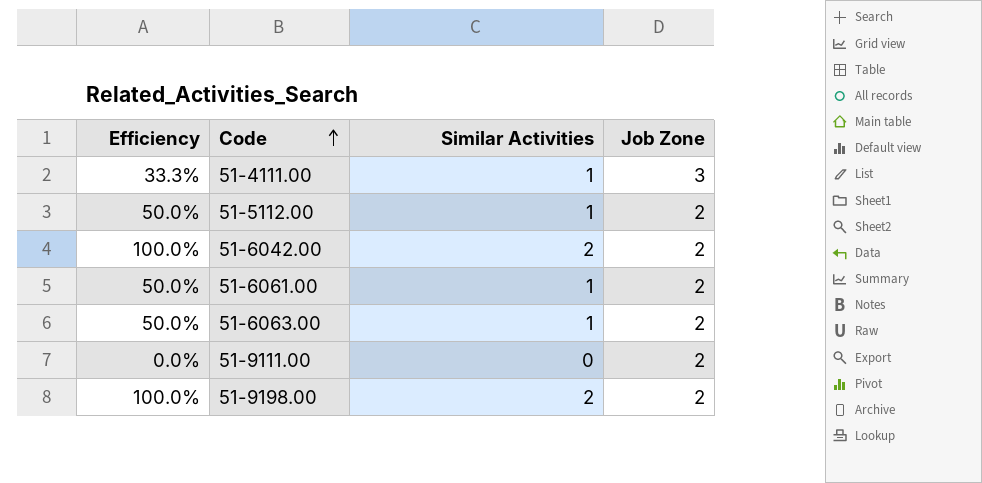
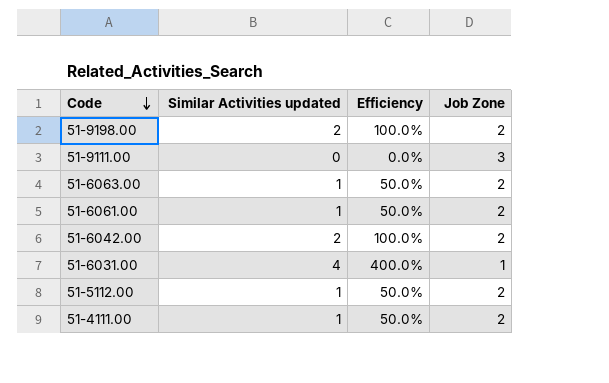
row order: Code ascending -> Code descending
column name: Similar Activities -> Similar Activities updated
column Efficiency | position: 1 -> 3
51-9111.00 | Job Zone: 2 -> 3
row 51-6031.00: none -> 4 | 400.0% | 1
51-4111.00 | Efficiency: 33.3% -> 50.0%
51-4111.00 | Job Zone: 3 -> 2

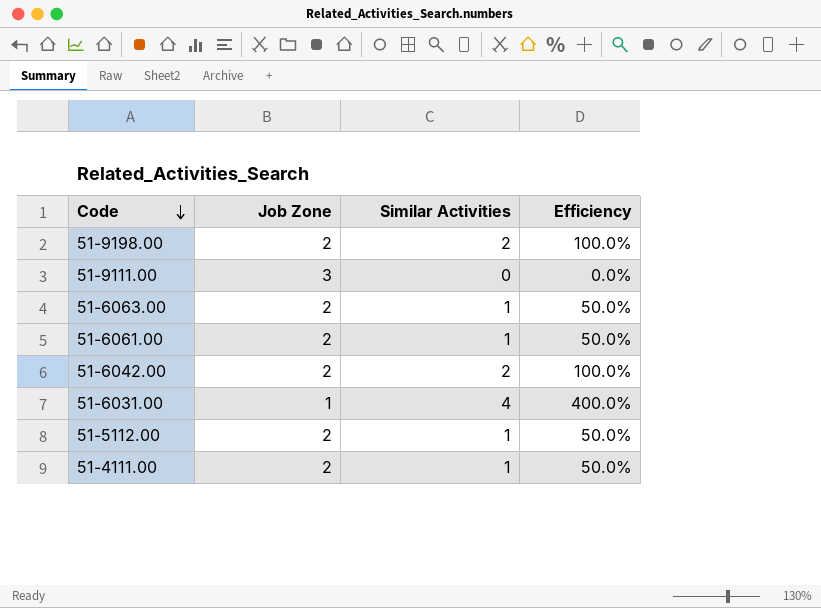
column Job Zone | position: 4 -> 2
column name: Similar Activities updated -> Similar Activities

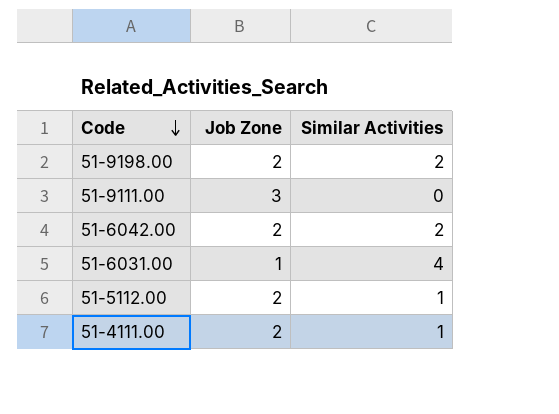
column Efficiency | formula: [Similar Activities] / [Job Zone] -> none
row 51-6063.00: 2 | 1 | 50.0% -> none
row 51-6061.00: 2 | 1 | 50.0% -> none

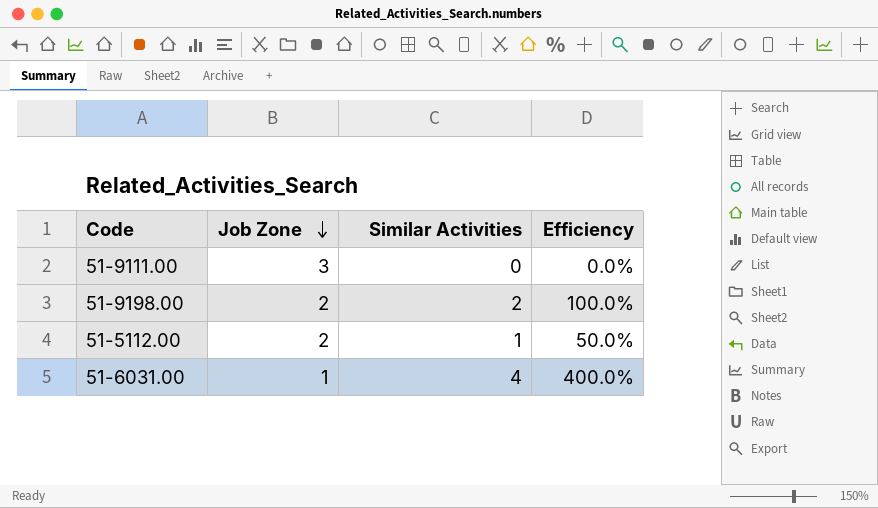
row order: Code descending -> Job Zone descending
column Efficiency | formula: none -> [Similar Activities] / [Job Zone]
row 51-6042.00: 2 | 2 -> none
row 51-4111.00: 2 | 1 -> none

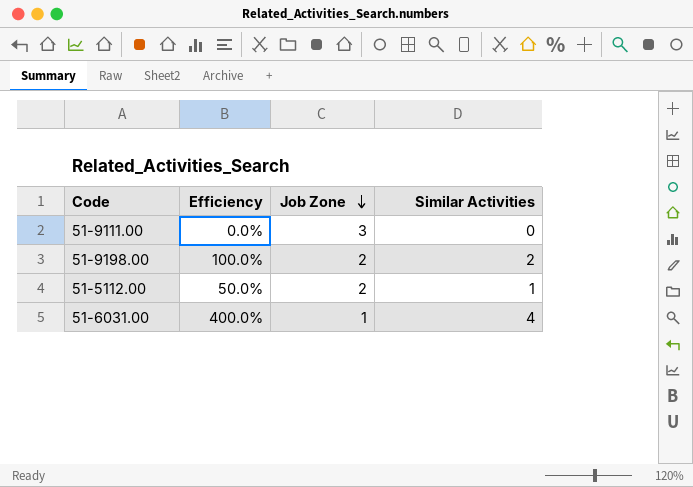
column Efficiency | position: 4 -> 2

